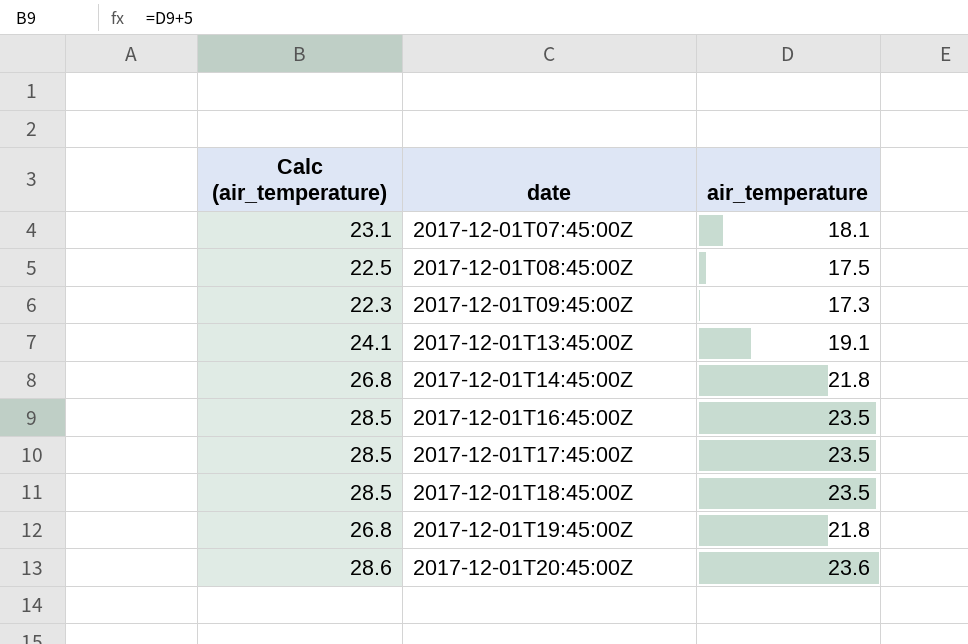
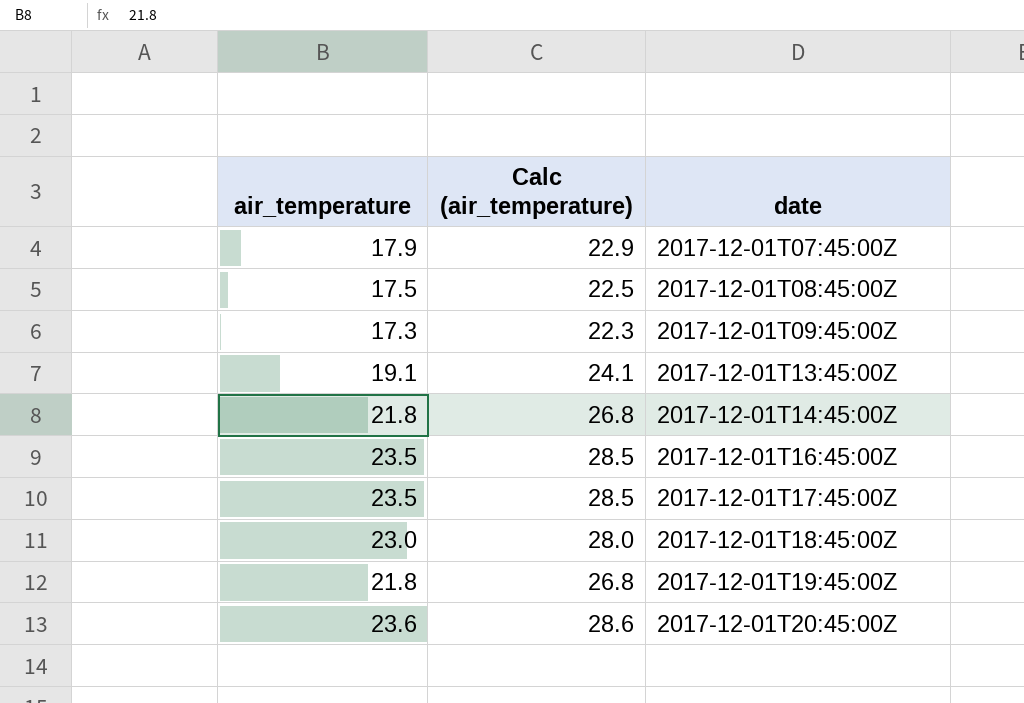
column air_temperature | position: 3 -> 1
2017-12-01T07:45:00Z | air_temperature: 18.1 -> 17.9
2017-12-01T07:45:00Z | Calc (air_temperature): 23.1 -> 22.9
2017-12-01T18:45:00Z | air_temperature: 23.5 -> 23.0
2017-12-01T18:45:00Z | Calc (air_temperature): 28.5 -> 28.0

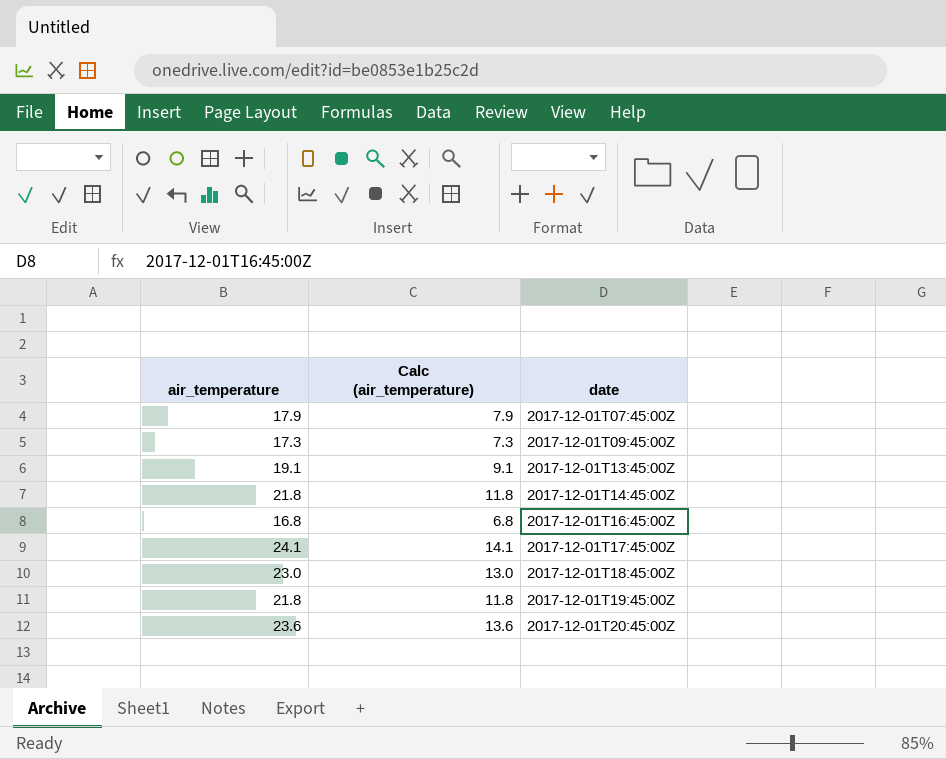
column Calc (air_temperature) | formula: [air_temperature] + 5 -> [air_temperature] - 10
row 2017-12-01T08:45:00Z: 17.5 | 22.5 -> none
2017-12-01T16:45:00Z | air_temperature: 23.5 -> 16.8
2017-12-01T17:45:00Z | air_temperature: 23.5 -> 24.1

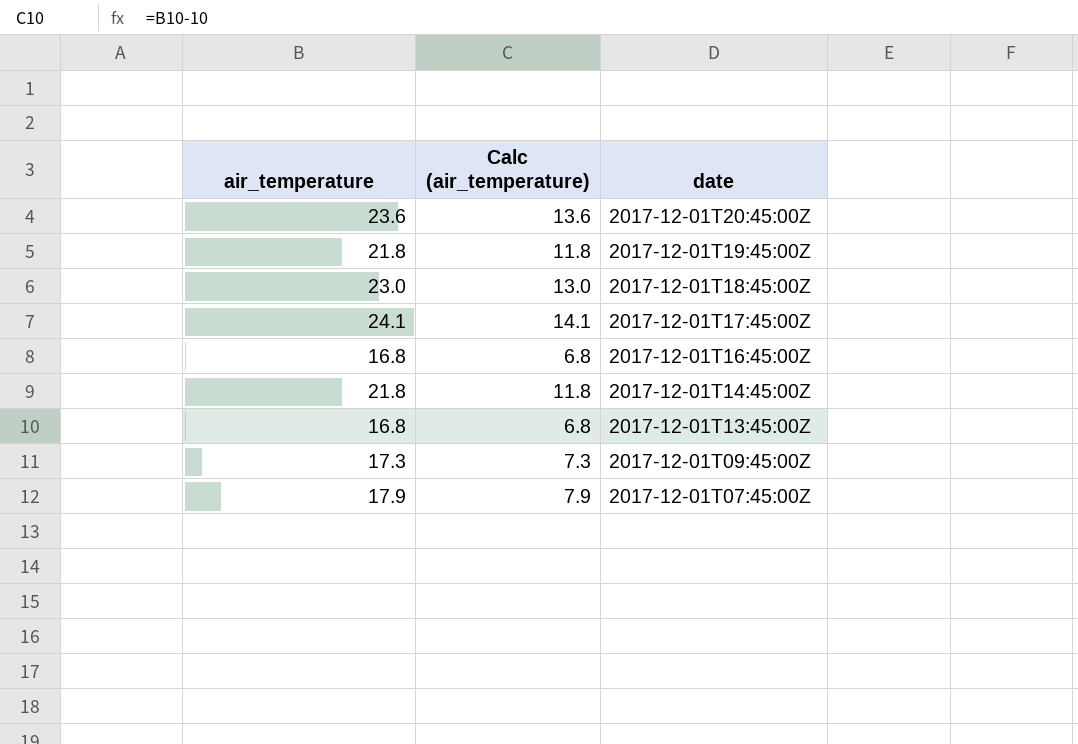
row order: date ascending -> date descending
2017-12-01T13:45:00Z | air_temperature: 19.1 -> 16.8
2017-12-01T13:45:00Z | Calc (air_temperature): 9.1 -> 6.8

